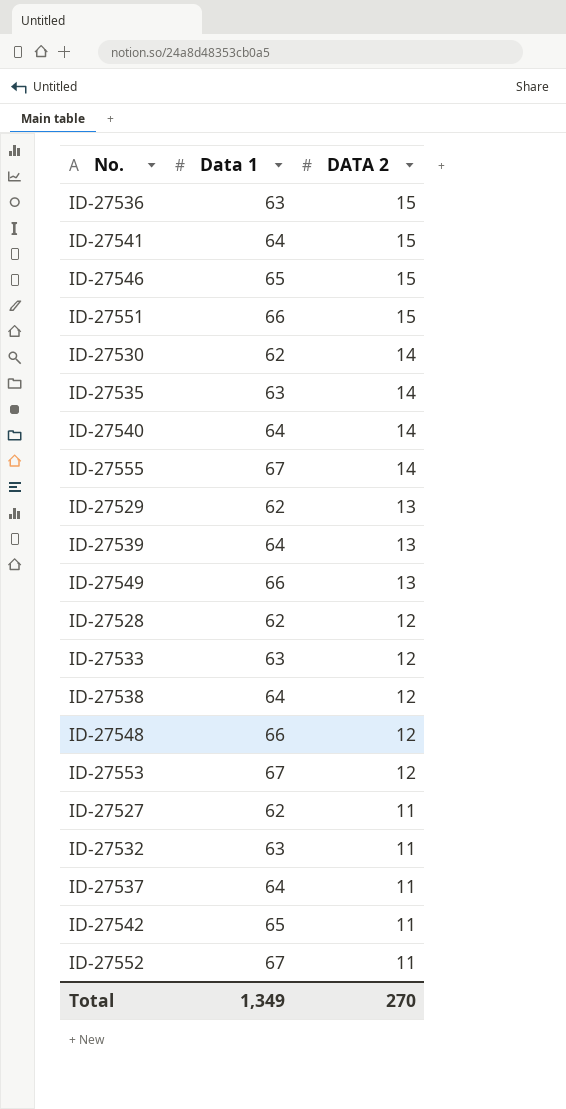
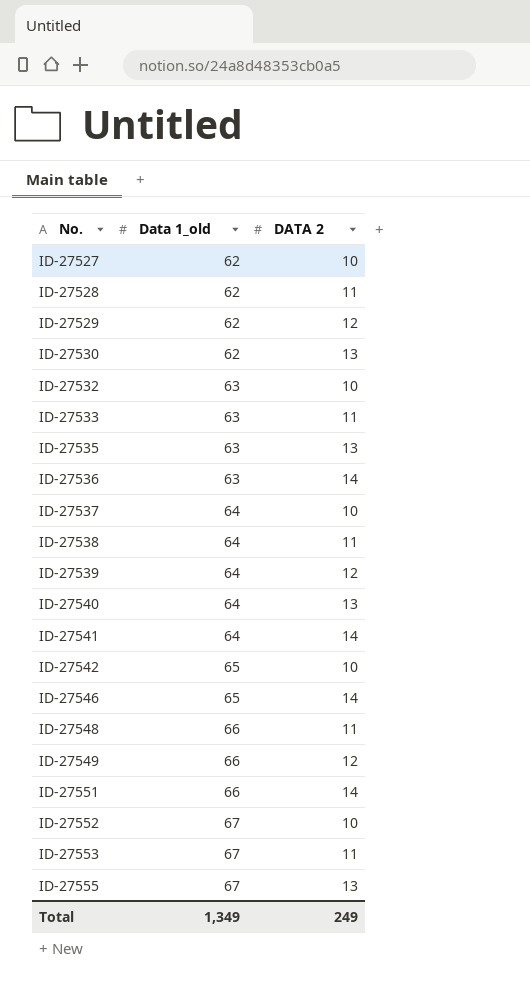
row order: DATA 2 descending -> No. ascending
column name: Data 1 -> Data 1_old
ID-27527 | DATA 2: 11 -> 10
ID-27528 | DATA 2: 12 -> 11
ID-27529 | DATA 2: 13 -> 12
ID-27530 | DATA 2: 14 -> 13
ID-27532 | DATA 2: 11 -> 10
ID-27533 | DATA 2: 12 -> 11
ID-27535 | DATA 2: 14 -> 13
ID-27536 | DATA 2: 15 -> 14
ID-27537 | DATA 2: 11 -> 10
ID-27538 | DATA 2: 12 -> 11
ID-27539 | DATA 2: 13 -> 12
ID-27540 | DATA 2: 14 -> 13
ID-27541 | DATA 2: 15 -> 14
ID-27542 | DATA 2: 11 -> 10
ID-27546 | DATA 2: 15 -> 14
ID-27548 | DATA 2: 12 -> 11
ID-27549 | DATA 2: 13 -> 12
ID-27551 | DATA 2: 15 -> 14
ID-27552 | DATA 2: 11 -> 10
ID-27553 | DATA 2: 12 -> 11
ID-27555 | DATA 2: 14 -> 13
Total | DATA 2: 270 -> 249

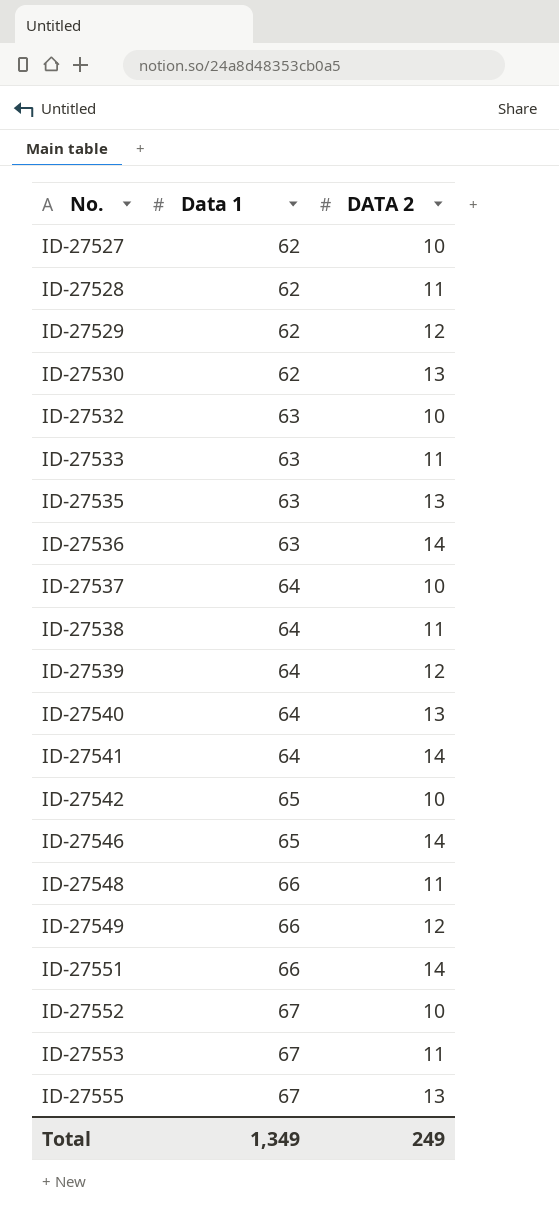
column name: Data 1_old -> Data 1

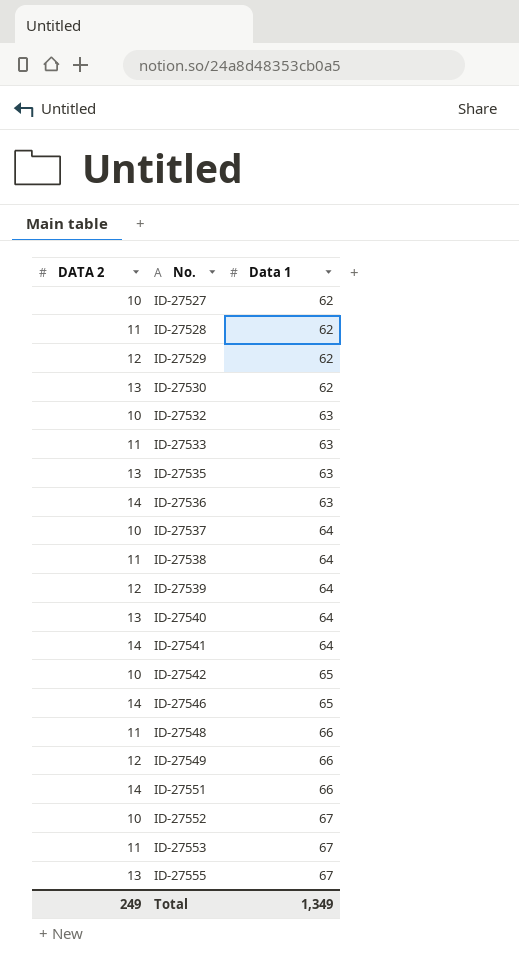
column DATA 2 | position: 3 -> 1

